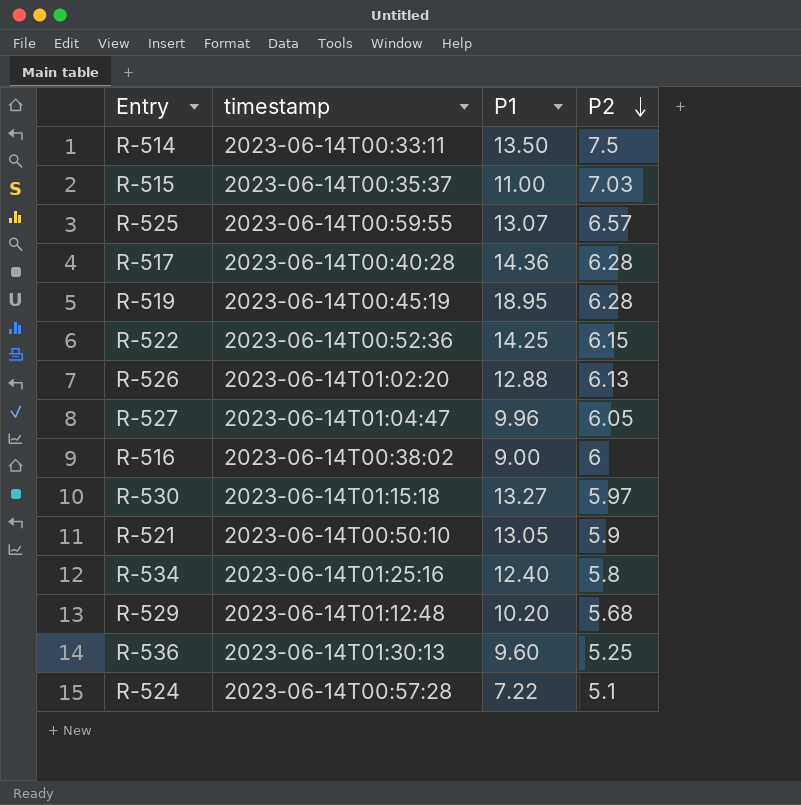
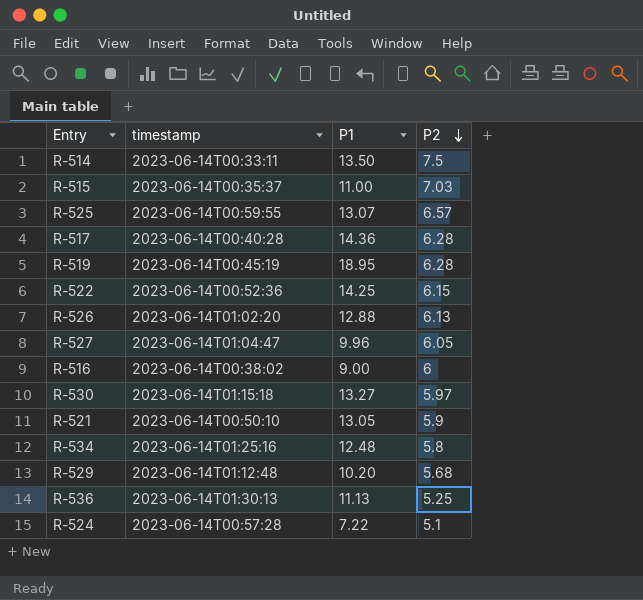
R-534 | P1: 12.40 -> 12.48
R-536 | P1: 9.60 -> 11.13

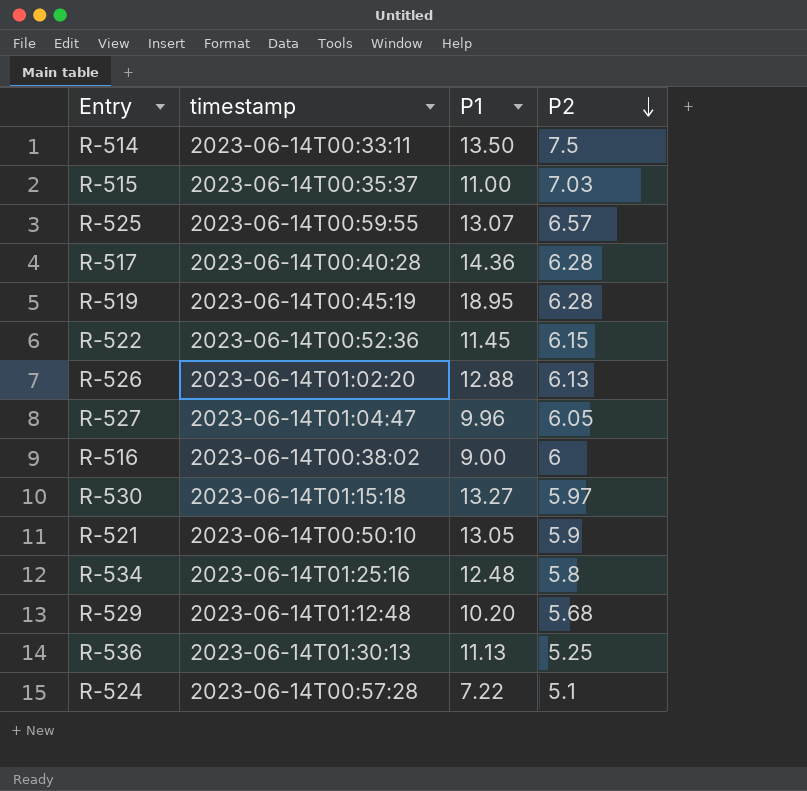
R-522 | P1: 14.25 -> 11.45

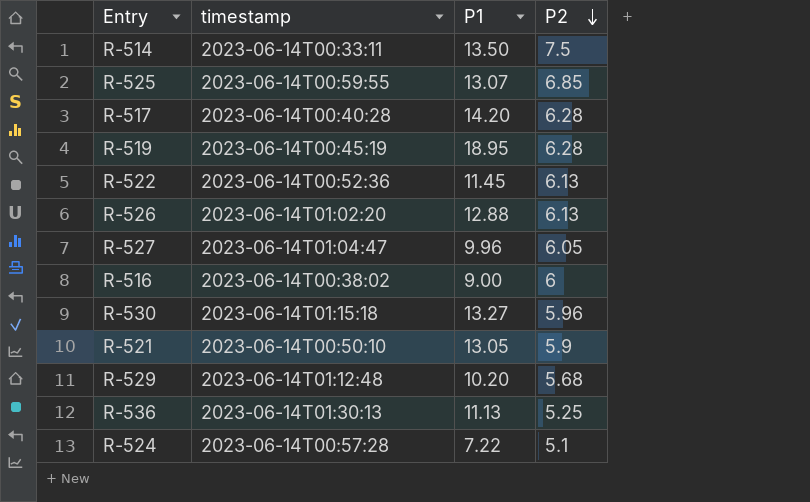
row R-515: 2023-06-14T00:35:37 | 11.00 | 7.03 -> none
row R-534: 2023-06-14T01:25:16 | 12.48 | 5.8 -> none
R-525 | P2: 6.57 -> 6.85
R-517 | P1: 14.36 -> 14.20
R-522 | P2: 6.15 -> 6.13
R-530 | P2: 5.97 -> 5.96

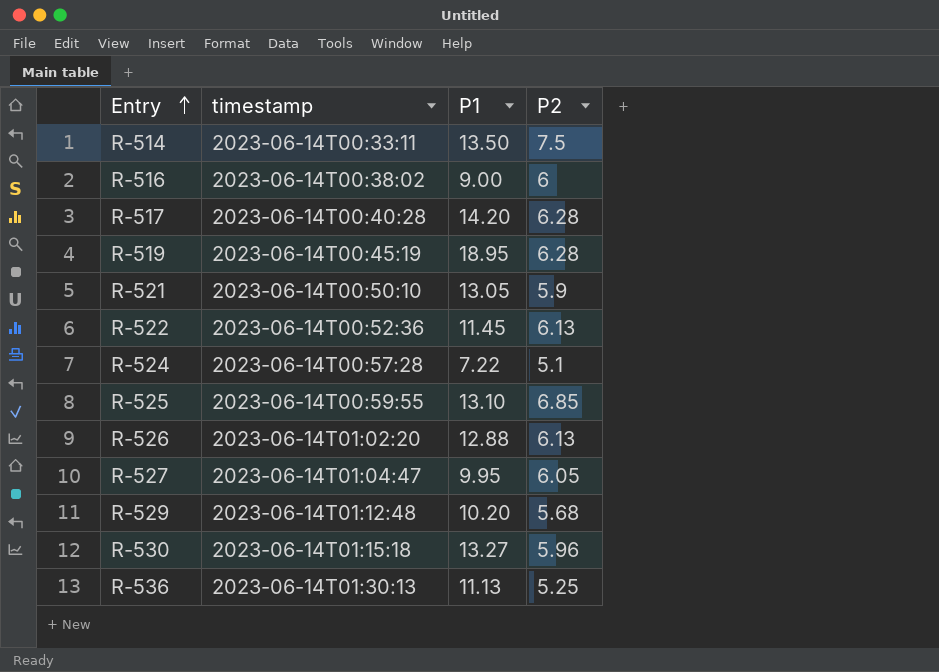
row order: P2 descending -> Entry ascending
R-525 | P1: 13.07 -> 13.10
R-527 | P1: 9.96 -> 9.95

